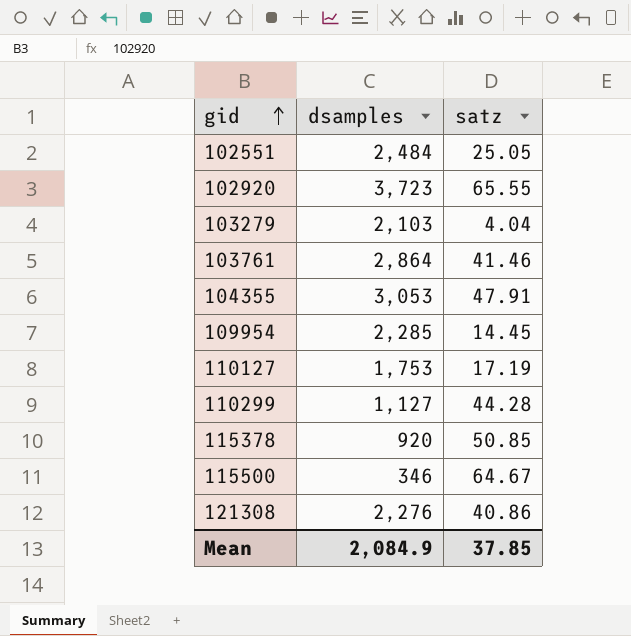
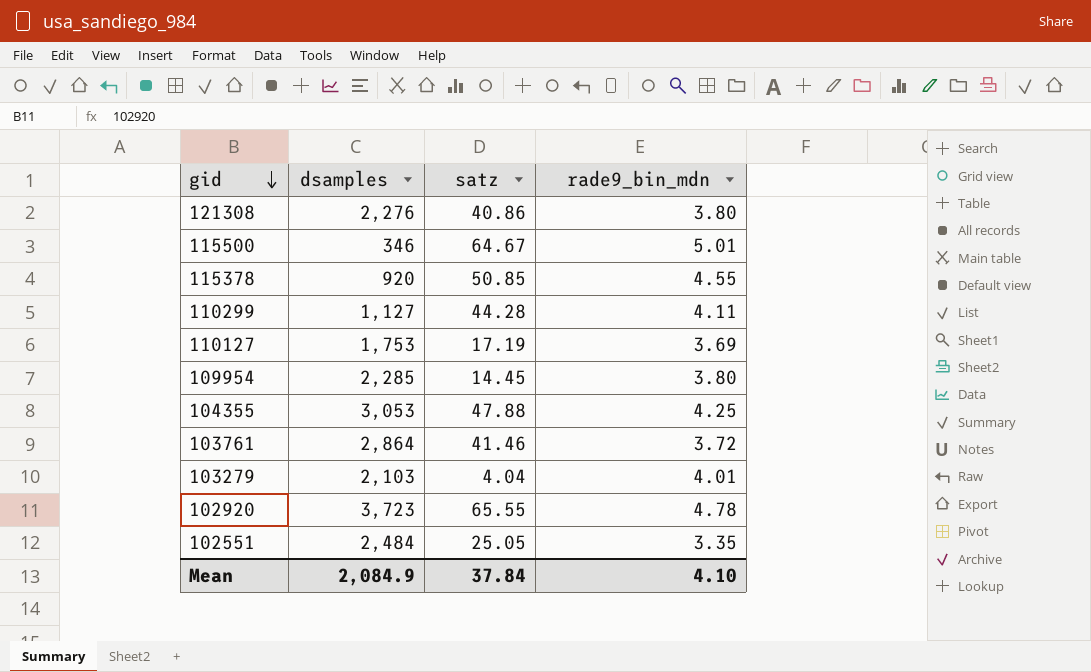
row order: gid ascending -> gid descending
column rade9_bin_mdn | position: none -> 4
104355 | satz: 47.91 -> 47.88
Mean | satz: 37.85 -> 37.84

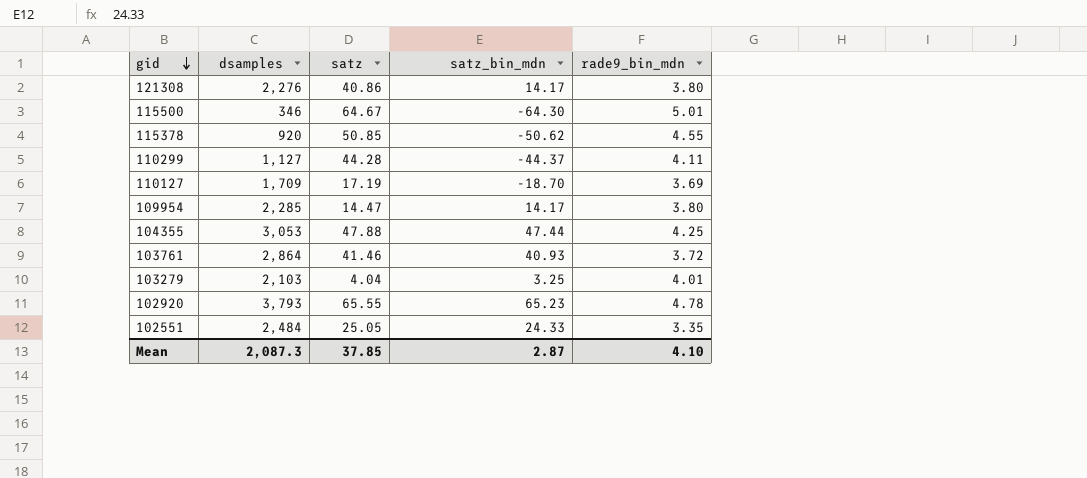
column satz_bin_mdn | position: none -> 4
110127 | dsamples: 1,753 -> 1,709
109954 | satz: 14.45 -> 14.47
102920 | dsamples: 3,723 -> 3,793
Mean | dsamples: 2,084.9 -> 2,087.3
Mean | satz: 37.84 -> 37.85

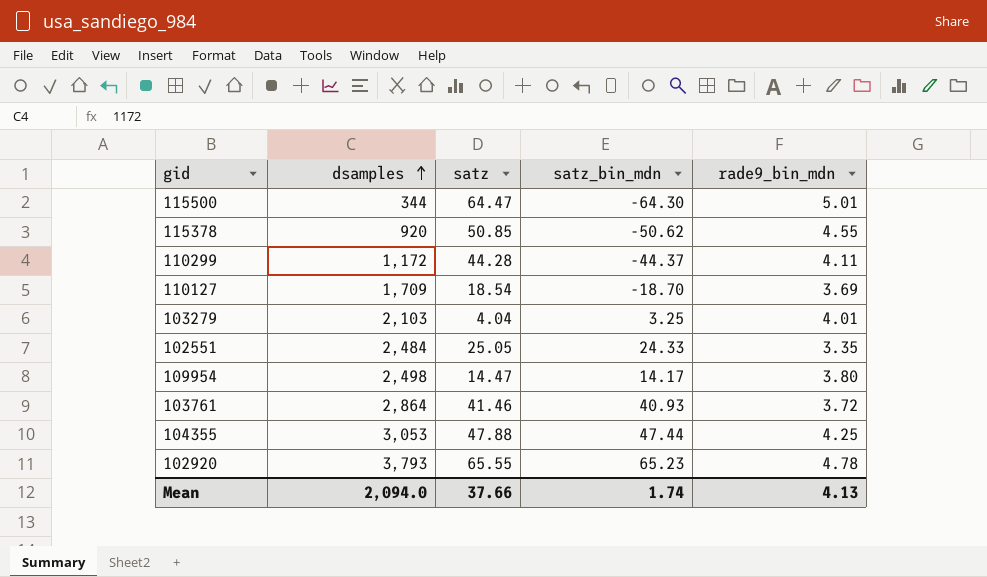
row order: gid descending -> dsamples ascending
row 121308: 2,276 | 40.86 | 14.17 | 3.80 -> none
115500 | dsamples: 346 -> 344
115500 | satz: 64.67 -> 64.47
110299 | dsamples: 1,127 -> 1,172
110127 | satz: 17.19 -> 18.54
109954 | dsamples: 2,285 -> 2,498
Mean | dsamples: 2,087.3 -> 2,094.0
Mean | satz: 37.85 -> 37.66
Mean | satz_bin_mdn: 2.87 -> 1.74
Mean | rade9_bin_mdn: 4.10 -> 4.13

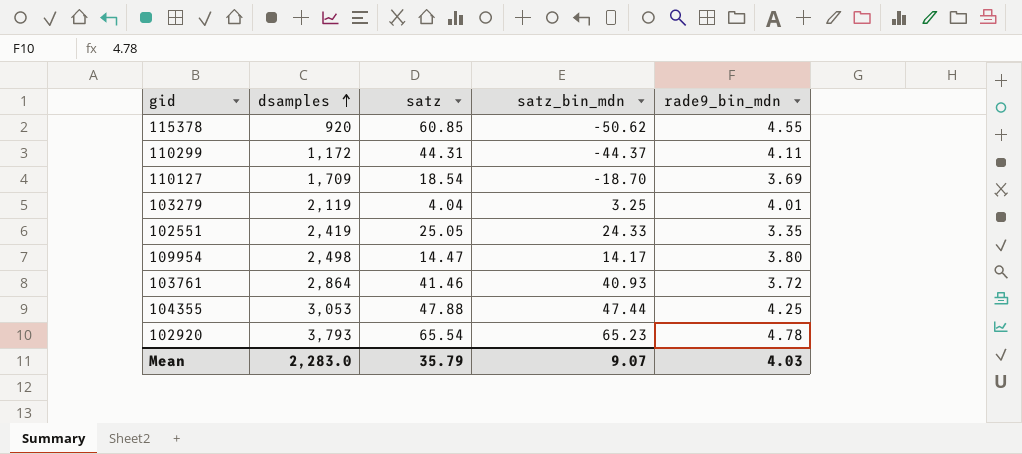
row 115500: 344 | 64.47 | -64.30 | 5.01 -> none
115378 | satz: 50.85 -> 60.85
110299 | satz: 44.28 -> 44.31
103279 | dsamples: 2,103 -> 2,119
102551 | dsamples: 2,484 -> 2,419
102920 | satz: 65.55 -> 65.54
Mean | dsamples: 2,094.0 -> 2,283.0
Mean | satz: 37.66 -> 35.79
Mean | satz_bin_mdn: 1.74 -> 9.07
Mean | rade9_bin_mdn: 4.13 -> 4.03

